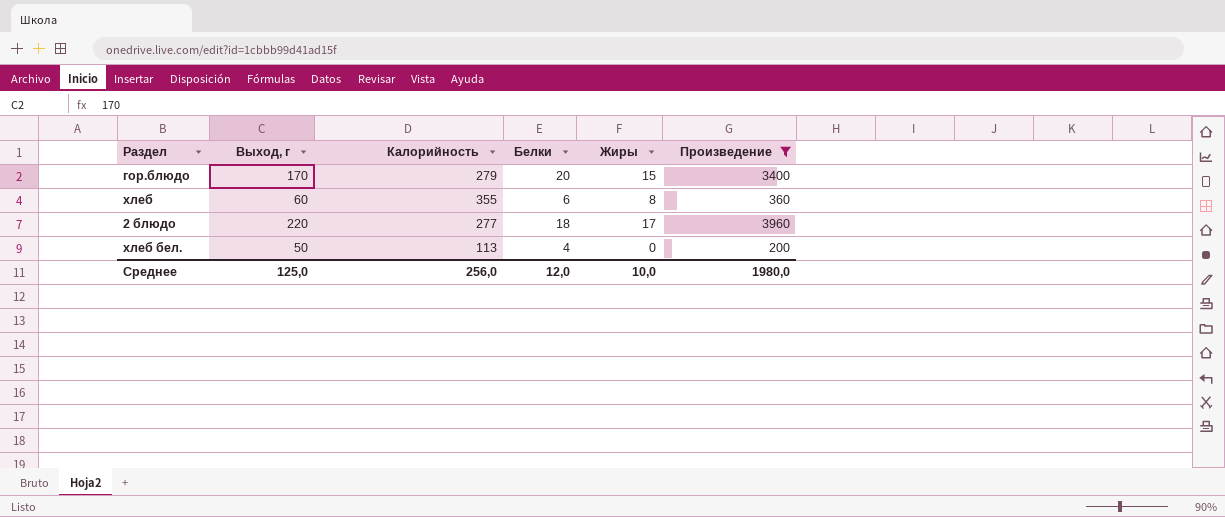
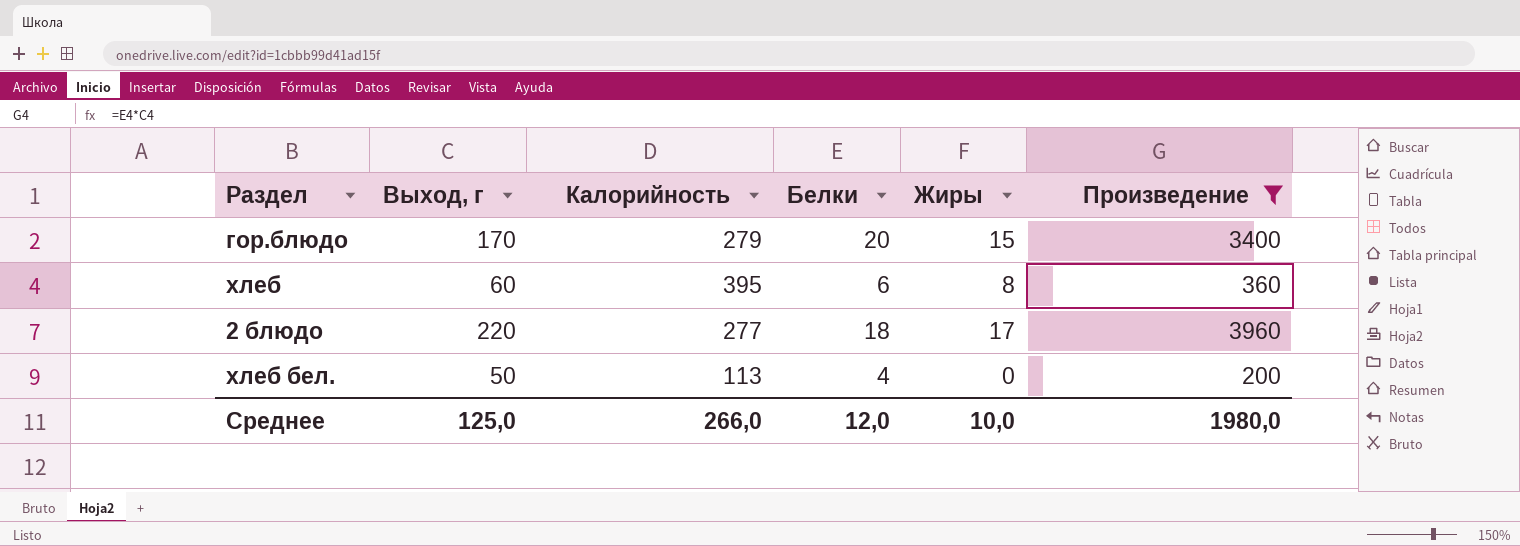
хлеб | Калорийность: 355 -> 395
Среднее | Калорийность: 256,0 -> 266,0

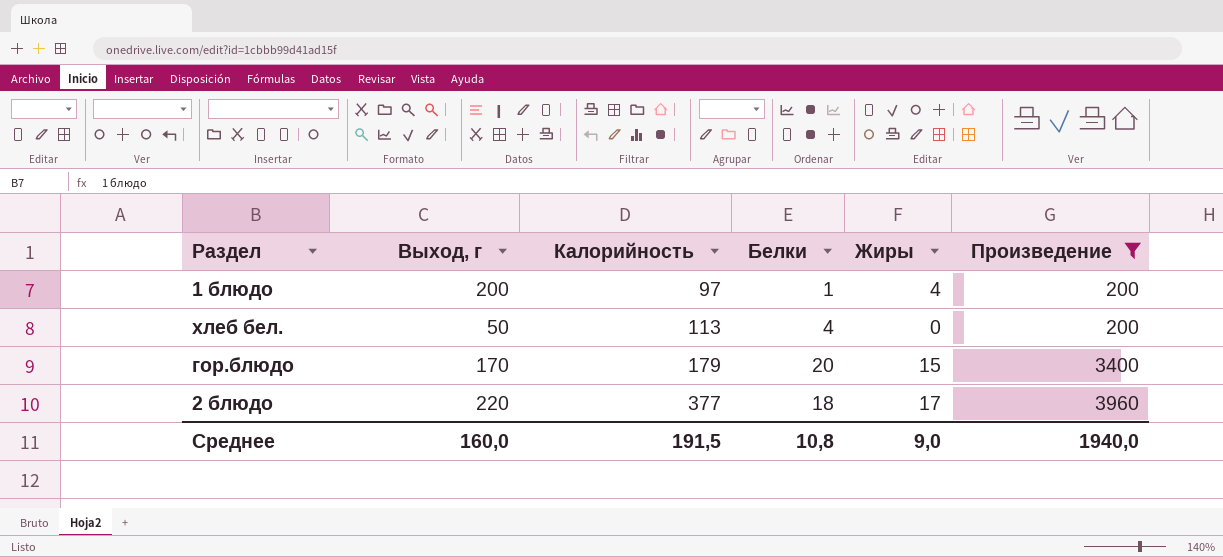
row order: none -> Калорийность ascending
row хлеб: 60 | 395 | 6 | 8 | 360 -> none
row 1 блюдо: none -> 200 | 97 | 1 | 4 | 200
гор.блюдо | Калорийность: 279 -> 179
2 блюдо | Калорийность: 277 -> 377
Среднее | Выход, г: 125,0 -> 160,0
Среднее | Калорийность: 266,0 -> 191,5
Среднее | Белки: 12,0 -> 10,8
Среднее | Жиры: 10,0 -> 9,0
Среднее | Произведение: 1980,0 -> 1940,0

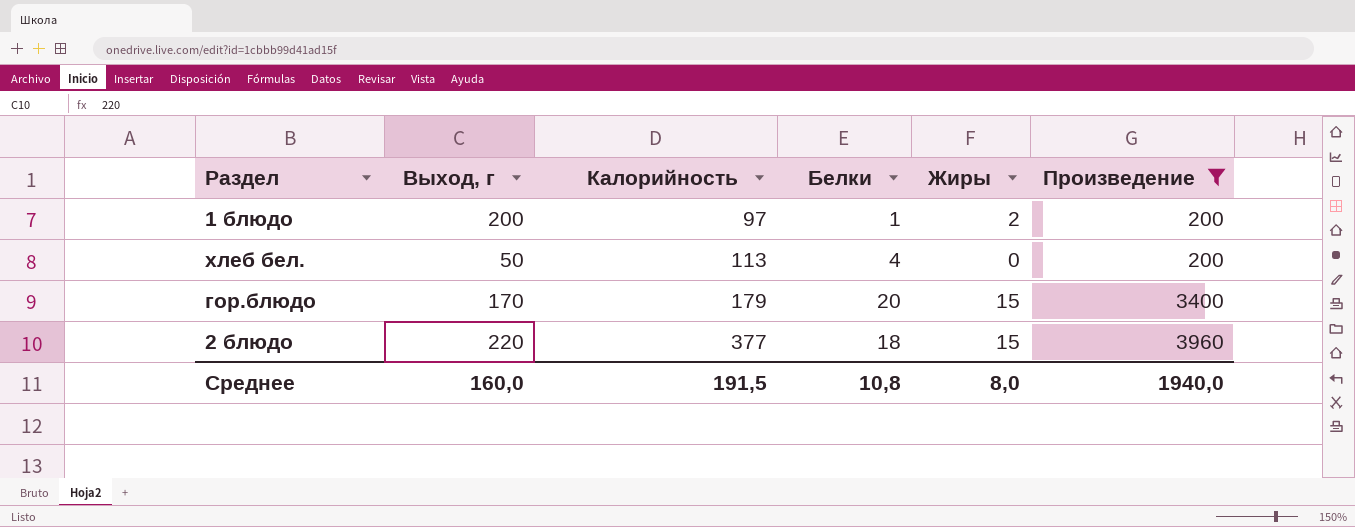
1 блюдо | Жиры: 4 -> 2
2 блюдо | Жиры: 17 -> 15
Среднее | Жиры: 9,0 -> 8,0

